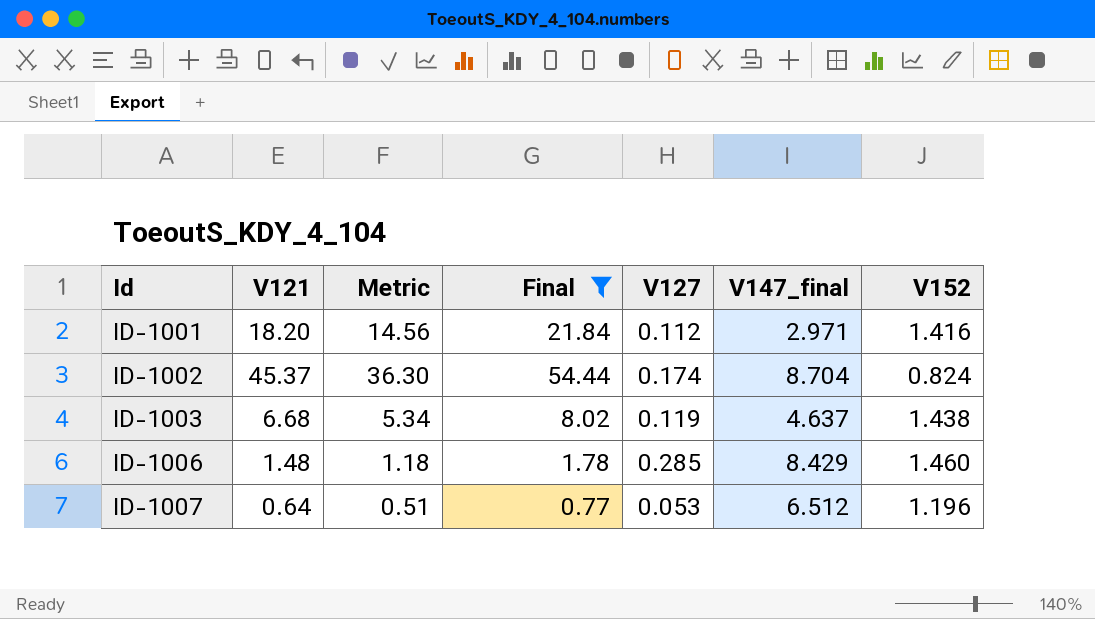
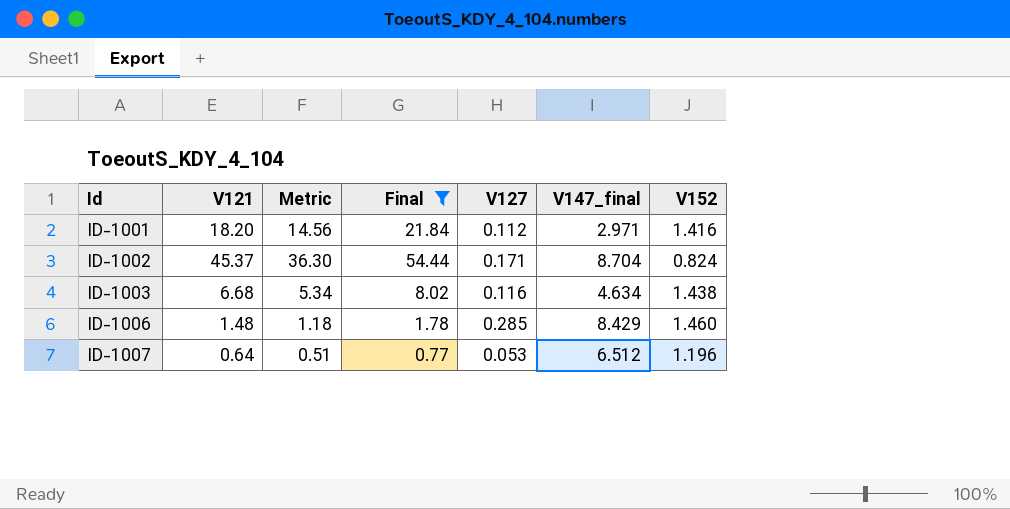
ID-1002 | V127: 0.174 -> 0.171
ID-1003 | V127: 0.119 -> 0.116
ID-1003 | V147_final: 4.637 -> 4.634

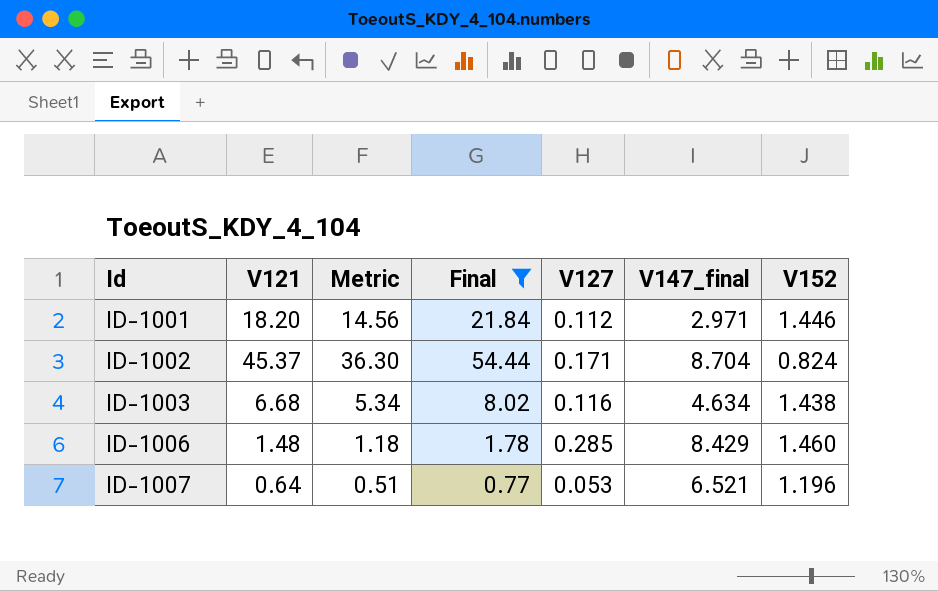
ID-1001 | V152: 1.416 -> 1.446
ID-1007 | V147_final: 6.512 -> 6.521

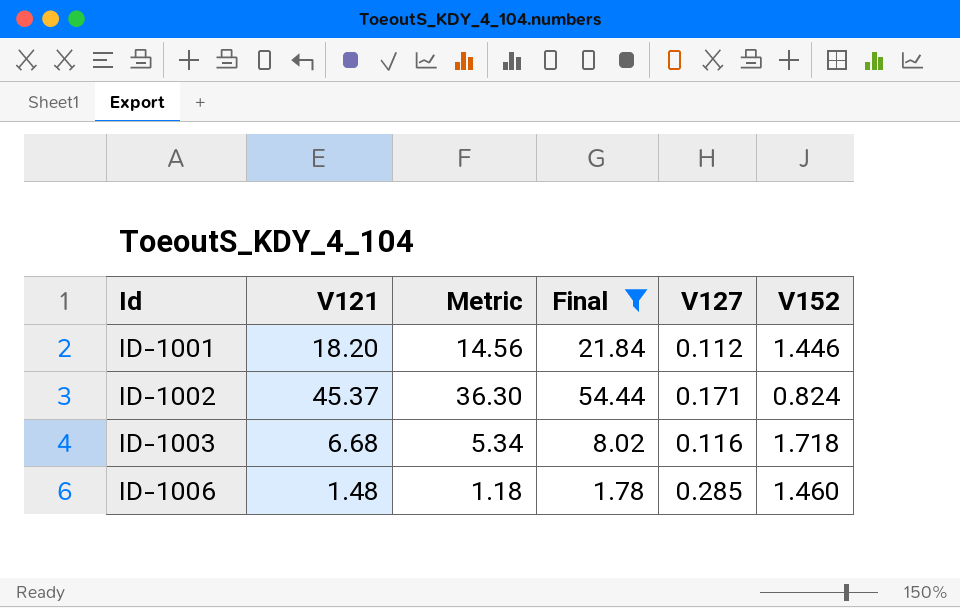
column V147_final | position: 6 -> none
row ID-1007: 0.64 | 0.51 | 0.77 | 0.053 | 6.521 | 1.196 -> none
ID-1003 | V152: 1.438 -> 1.718

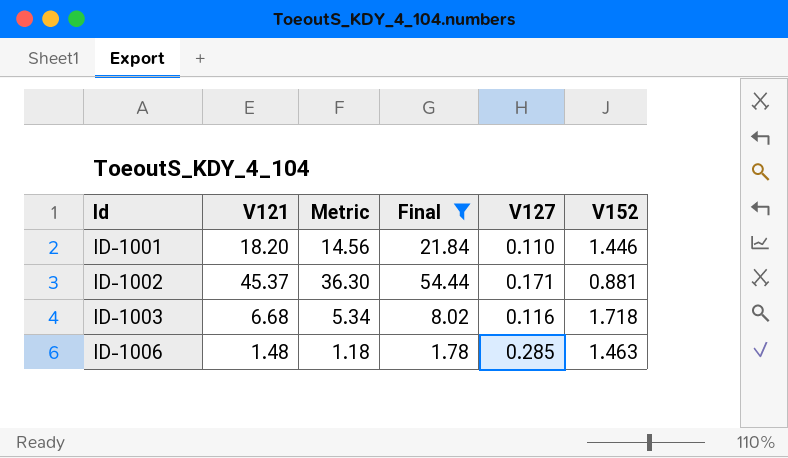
ID-1001 | V127: 0.112 -> 0.110
ID-1002 | V152: 0.824 -> 0.881
ID-1006 | V152: 1.460 -> 1.463

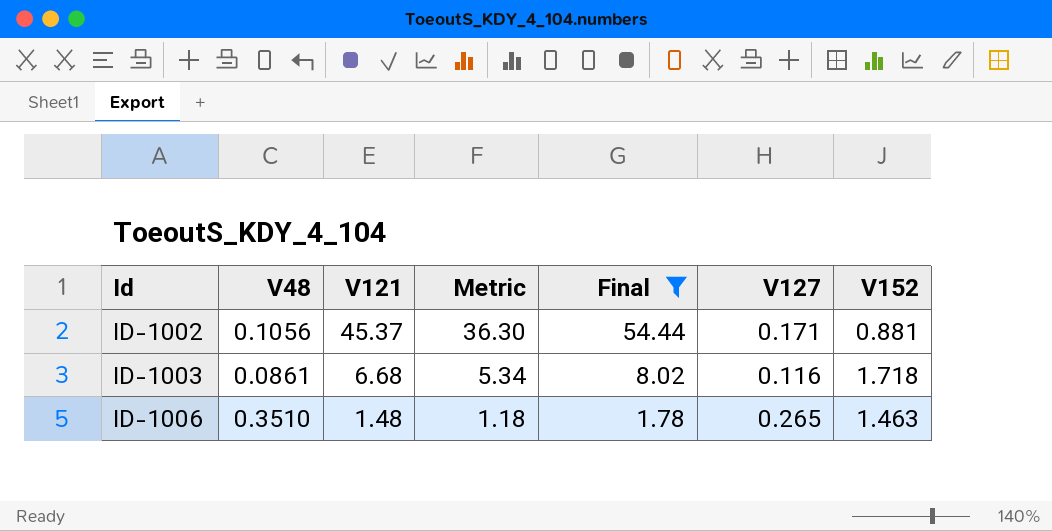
column V48 | position: none -> 2
row ID-1001: 18.20 | 14.56 | 21.84 | 0.110 | 1.446 -> none
ID-1006 | V127: 0.285 -> 0.265

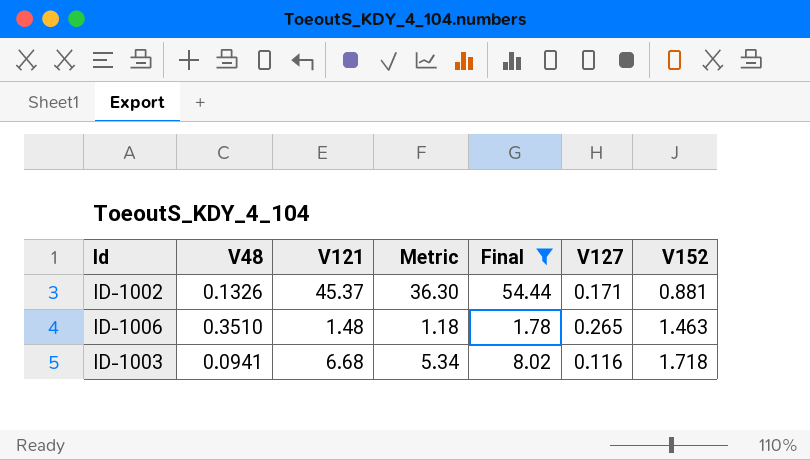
row order: Id ascending -> V152 ascending
ID-1002 | V48: 0.1056 -> 0.1326
ID-1003 | V48: 0.0861 -> 0.0941

